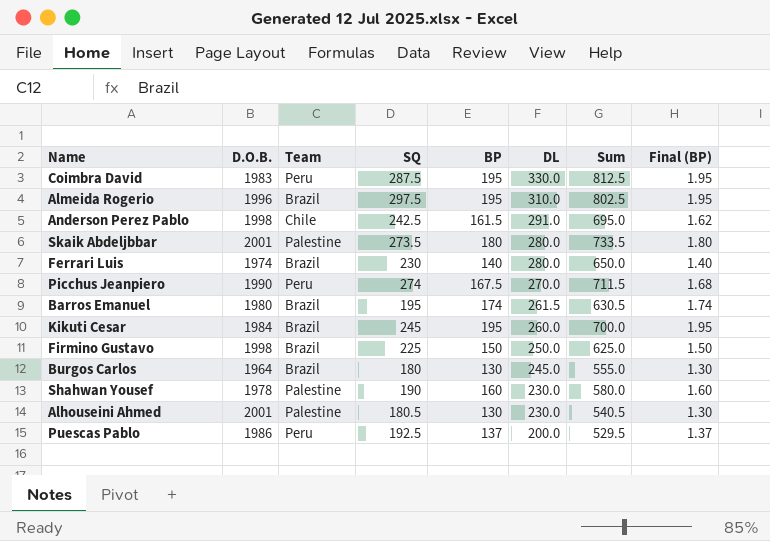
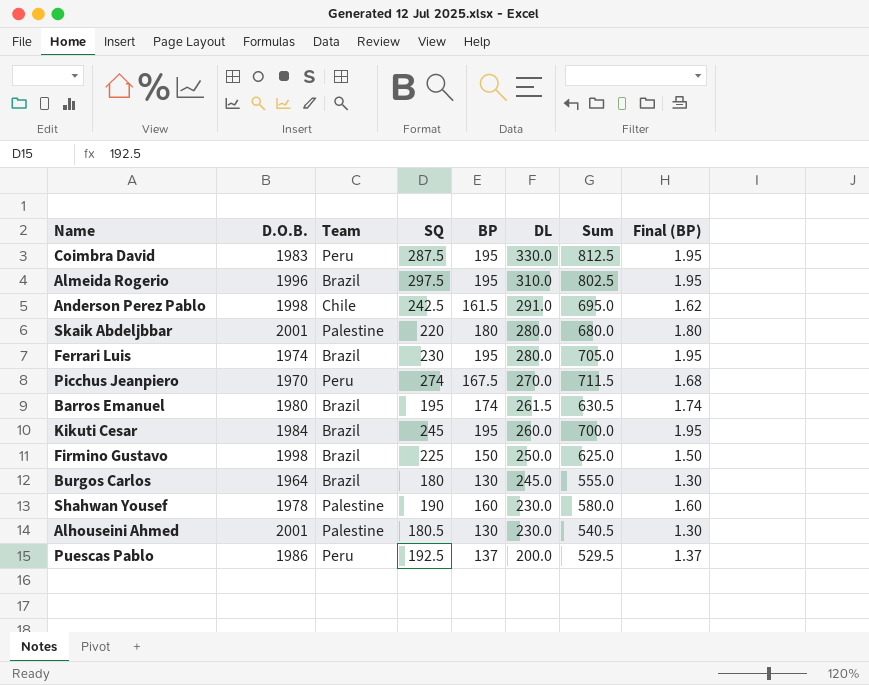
Skaik Abdeljbbar | SQ: 273.5 -> 220
Skaik Abdeljbbar | Sum: 733.5 -> 680.0
Ferrari Luis | BP: 140 -> 195
Ferrari Luis | Sum: 650.0 -> 705.0
Ferrari Luis | Final (BP): 1.40 -> 1.95
Picchus Jeanpiero | D.O.B.: 1990 -> 1970

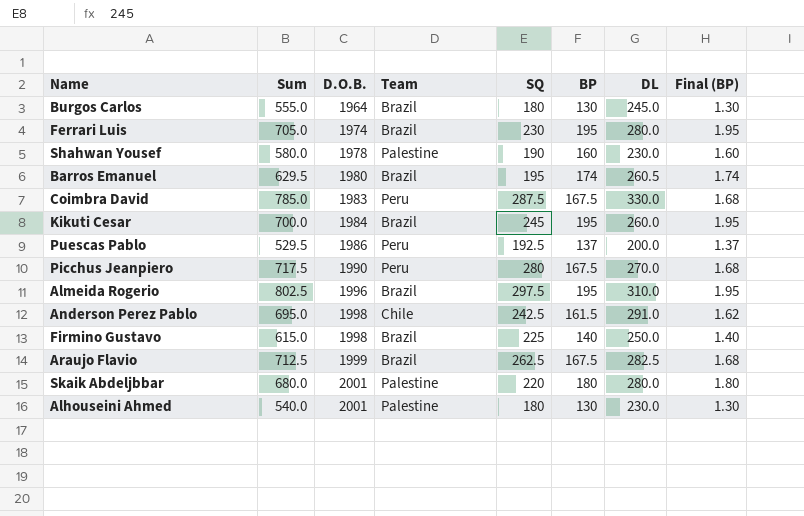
row order: DL descending -> D.O.B. ascending
column Sum | position: 7 -> 2
Barros Emanuel | Sum: 630.5 -> 629.5
Barros Emanuel | DL: 261.5 -> 260.5
Coimbra David | Sum: 812.5 -> 785.0
Coimbra David | BP: 195 -> 167.5
Coimbra David | Final (BP): 1.95 -> 1.68
Picchus Jeanpiero | Sum: 711.5 -> 717.5
Picchus Jeanpiero | D.O.B.: 1970 -> 1990
Picchus Jeanpiero | SQ: 274 -> 280
Firmino Gustavo | Sum: 625.0 -> 615.0
Firmino Gustavo | BP: 150 -> 140
Firmino Gustavo | Final (BP): 1.50 -> 1.40
row Araujo Flavio: none -> 712.5 | 1999 | Brazil | 262.5 | 167.5 | 282.5 | 1.68
Alhouseini Ahmed | Sum: 540.5 -> 540.0
Alhouseini Ahmed | SQ: 180.5 -> 180

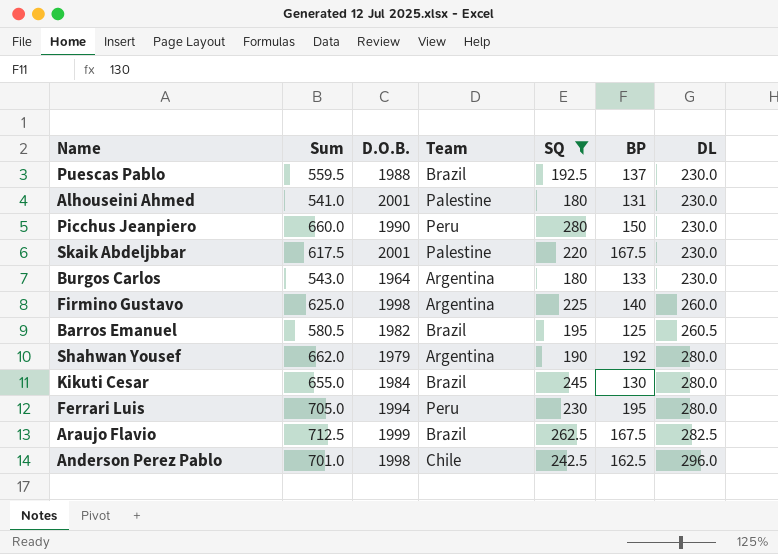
filter: none -> SQ <= 280
row order: D.O.B. ascending -> DL ascending
column Final (BP) | formula: [BP] * 0.01 -> none
Puescas Pablo | Sum: 529.5 -> 559.5
Puescas Pablo | D.O.B.: 1986 -> 1988
Puescas Pablo | Team: Peru -> Brazil
Puescas Pablo | DL: 200.0 -> 230.0
Alhouseini Ahmed | Sum: 540.0 -> 541.0
Alhouseini Ahmed | BP: 130 -> 131
Picchus Jeanpiero | Sum: 717.5 -> 660.0
Picchus Jeanpiero | BP: 167.5 -> 150
Picchus Jeanpiero | DL: 270.0 -> 230.0
Skaik Abdeljbbar | Sum: 680.0 -> 617.5
Skaik Abdeljbbar | BP: 180 -> 167.5
Skaik Abdeljbbar | DL: 280.0 -> 230.0
Burgos Carlos | Sum: 555.0 -> 543.0
Burgos Carlos | Team: Brazil -> Argentina
Burgos Carlos | BP: 130 -> 133
Burgos Carlos | DL: 245.0 -> 230.0
Firmino Gustavo | Sum: 615.0 -> 625.0
Firmino Gustavo | Team: Brazil -> Argentina
Firmino Gustavo | DL: 250.0 -> 260.0
Barros Emanuel | Sum: 629.5 -> 580.5
Barros Emanuel | D.O.B.: 1980 -> 1982
Barros Emanuel | BP: 174 -> 125
Shahwan Yousef | Sum: 580.0 -> 662.0
Shahwan Yousef | D.O.B.: 1978 -> 1979
Shahwan Yousef | Team: Palestine -> Argentina
Shahwan Yousef | BP: 160 -> 192
Shahwan Yousef | DL: 230.0 -> 280.0
Kikuti Cesar | Sum: 700.0 -> 655.0
Kikuti Cesar | BP: 195 -> 130
Kikuti Cesar | DL: 260.0 -> 280.0
Ferrari Luis | D.O.B.: 1974 -> 1994
Ferrari Luis | Team: Brazil -> Peru
Anderson Perez Pablo | Sum: 695.0 -> 701.0
Anderson Perez Pablo | BP: 161.5 -> 162.5
Anderson Perez Pablo | DL: 291.0 -> 296.0

